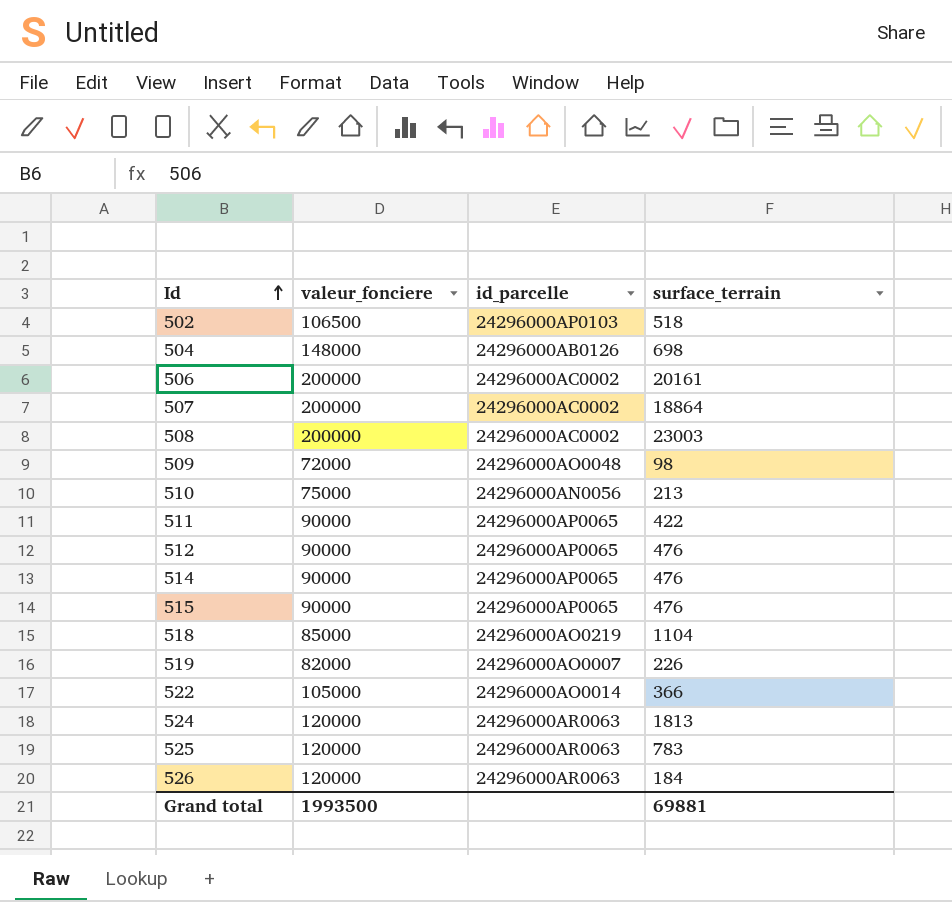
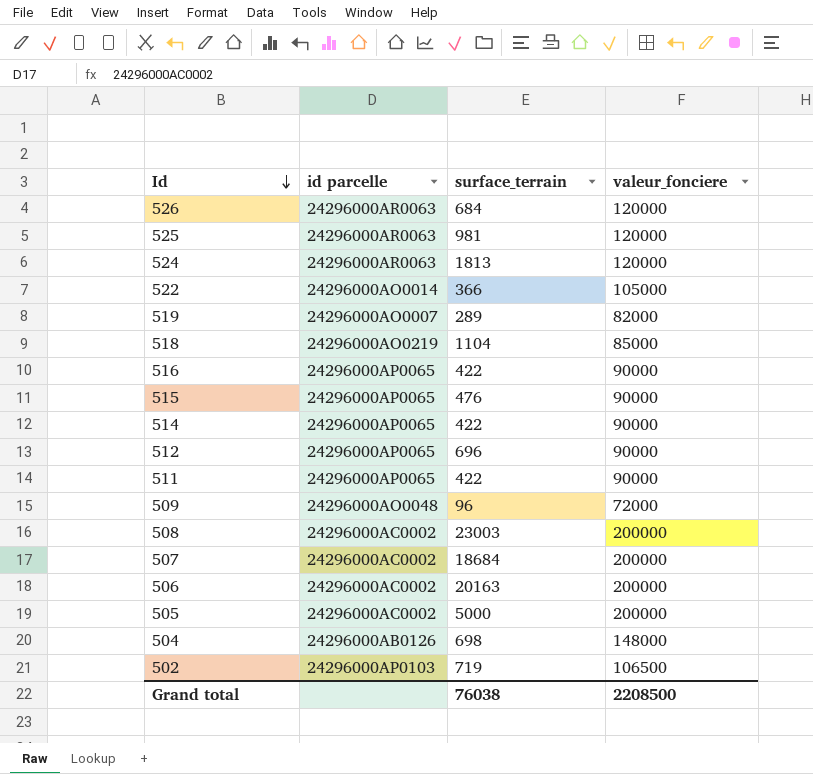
row order: Id ascending -> Id descending
column name: id_parcelle -> id parcelle
column valeur_fonciere | position: 2 -> 4
row 510: 75000 | 24296000AN0056 | 213 -> none
526 | surface_terrain: 184 -> 684
525 | surface_terrain: 783 -> 981
519 | surface_terrain: 226 -> 289
row 516: none -> 24296000AP0065 | 422 | 90000
514 | surface_terrain: 476 -> 422
512 | surface_terrain: 476 -> 696
509 | surface_terrain: 98 -> 96
507 | surface_terrain: 18864 -> 18684
506 | surface_terrain: 20161 -> 20163
row 505: none -> 24296000AC0002 | 5000 | 200000
502 | surface_terrain: 518 -> 719
Grand total | surface_terrain: 69881 -> 76038
Grand total | valeur_fonciere: 1993500 -> 2208500

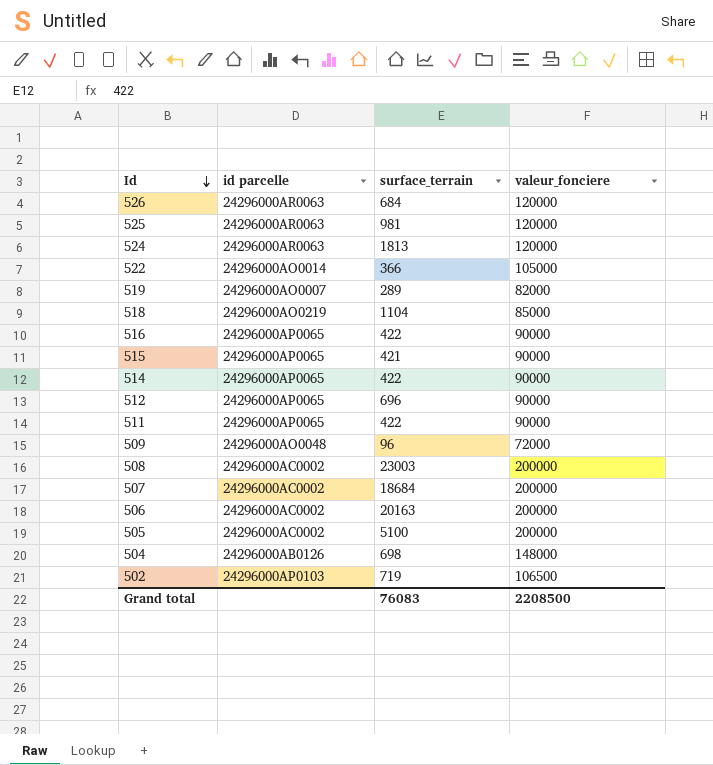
515 | surface_terrain: 476 -> 421
505 | surface_terrain: 5000 -> 5100
Grand total | surface_terrain: 76038 -> 76083

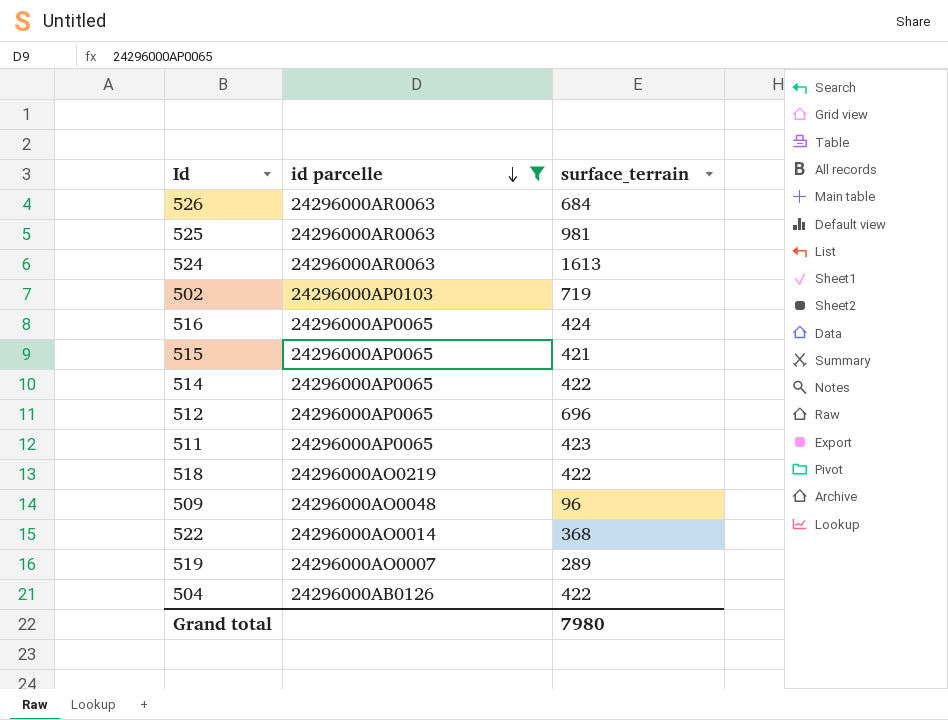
filter: none -> id parcelle != 24296000AC0002
row order: Id descending -> id parcelle descending
column valeur_fonciere | position: 4 -> none
524 | surface_terrain: 1813 -> 1613
516 | surface_terrain: 422 -> 424
511 | surface_terrain: 422 -> 423
518 | surface_terrain: 1104 -> 422
522 | surface_terrain: 366 -> 368
504 | surface_terrain: 698 -> 422
Grand total | surface_terrain: 76083 -> 7980

